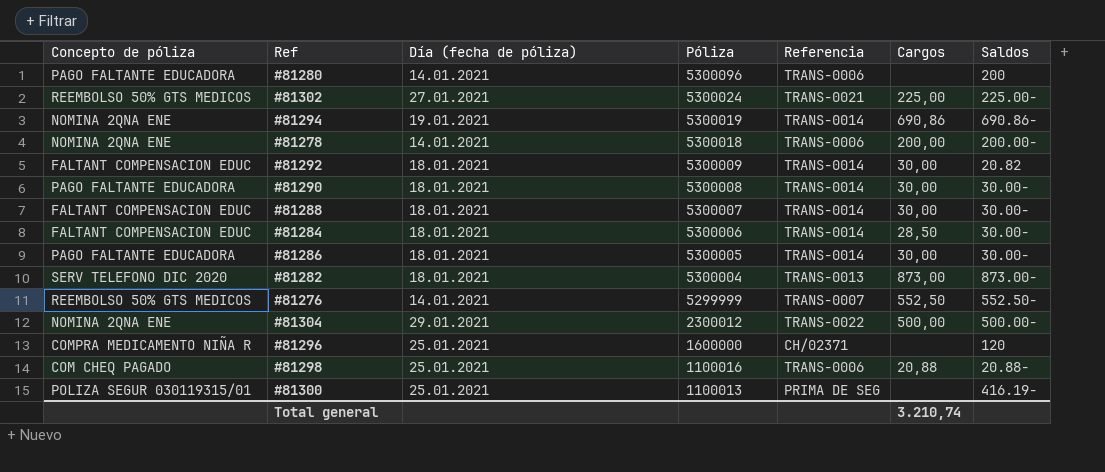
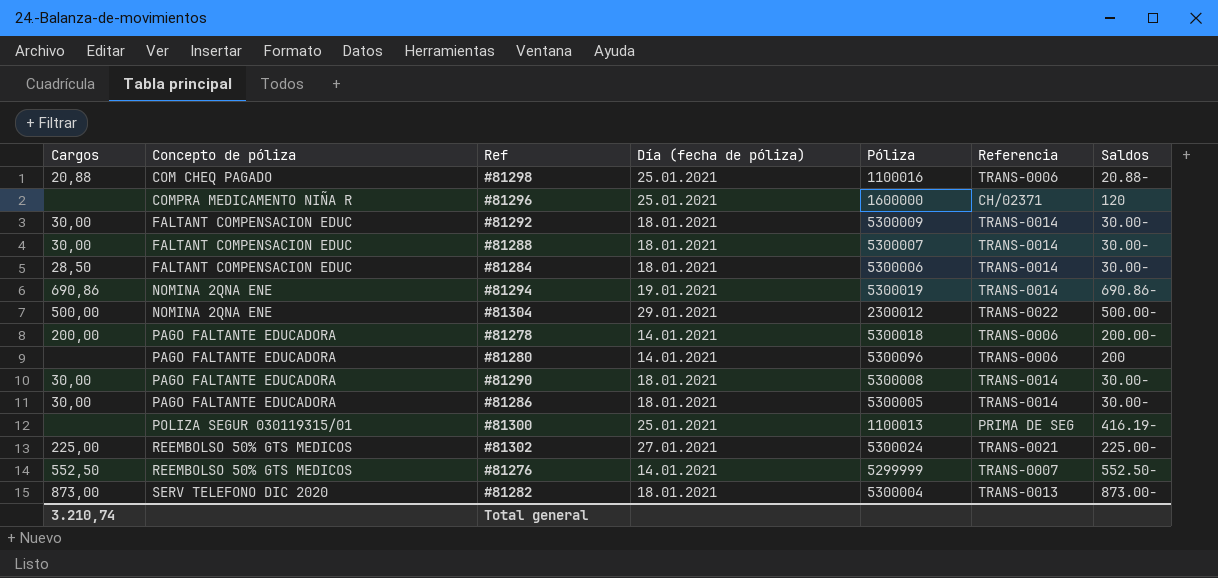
row order: Póliza descending -> Concepto de póliza ascending
column Cargos | position: 6 -> 1
#81292 | Saldos: 20.82 -> 30.00-
#81278 | Concepto de póliza: NOMINA 2QNA ENE -> PAGO FALTANTE EDUCADORA

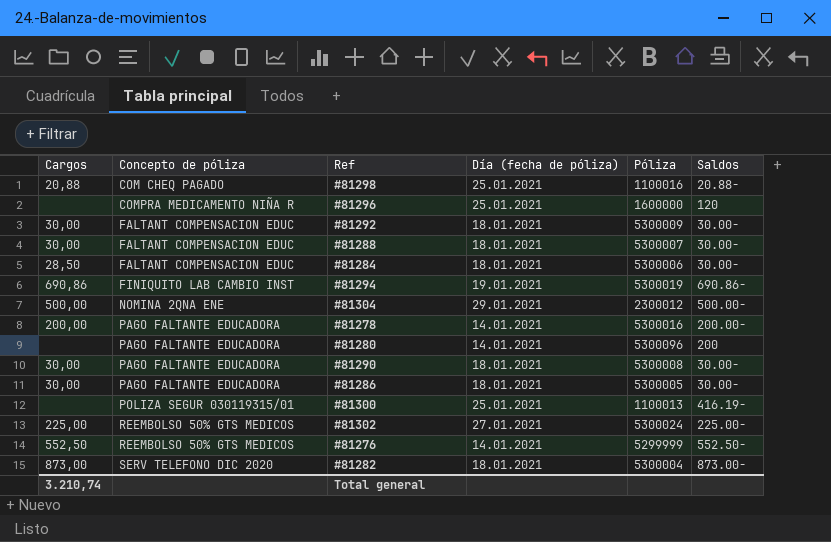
column Referencia | position: 6 -> none
#81294 | Concepto de póliza: NOMINA 2QNA ENE -> FINIQUITO LAB CAMBIO INST
#81278 | Póliza: 5300018 -> 5300016

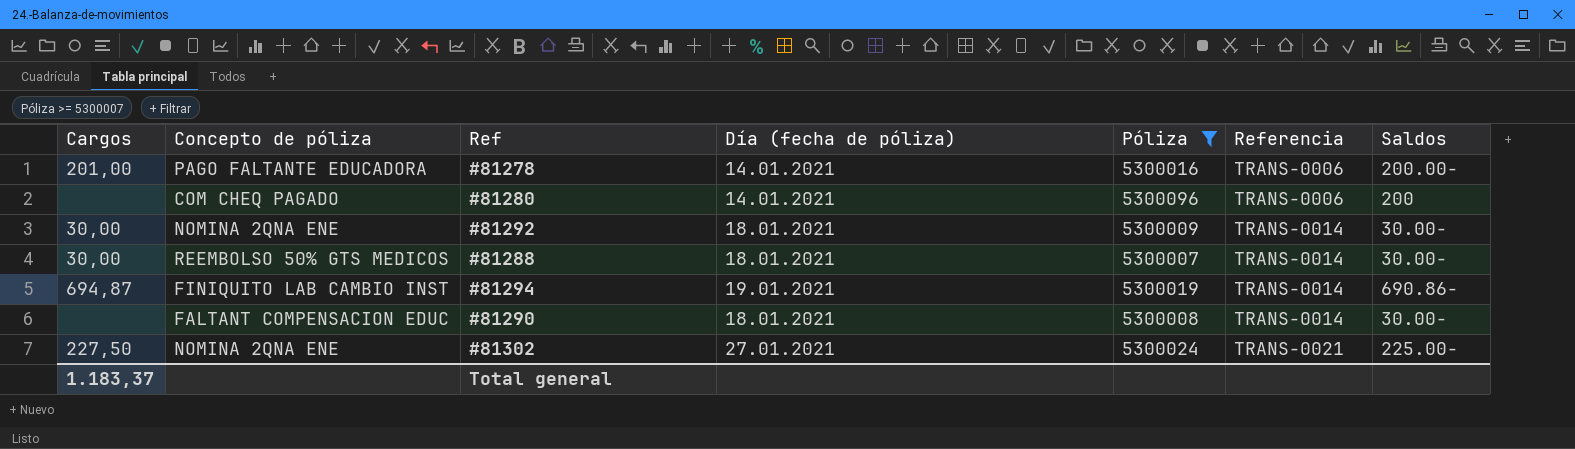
filter: none -> Póliza >= 5300007
row order: Concepto de póliza ascending -> Referencia ascending
column Referencia | position: none -> 6
#81278 | Cargos: 200,00 -> 201,00
#81280 | Concepto de póliza: PAGO FALTANTE EDUCADORA -> COM CHEQ PAGADO
#81292 | Concepto de póliza: FALTANT COMPENSACION EDUC -> NOMINA 2QNA ENE
#81288 | Concepto de póliza: FALTANT COMPENSACION EDUC -> REEMBOLSO 50% GTS MEDICOS
#81294 | Cargos: 690,86 -> 694,87
#81290 | Cargos: 30,00 -> none
#81290 | Concepto de póliza: PAGO FALTANTE EDUCADORA -> FALTANT COMPENSACION EDUC
#81302 | Cargos: 225,00 -> 227,50
#81302 | Concepto de póliza: REEMBOLSO 50% GTS MEDICOS -> NOMINA 2QNA ENE
Total general | Cargos: 3.210,74 -> 1.183,37

